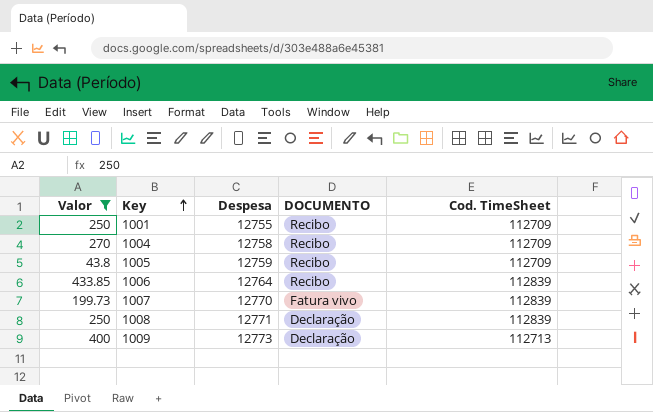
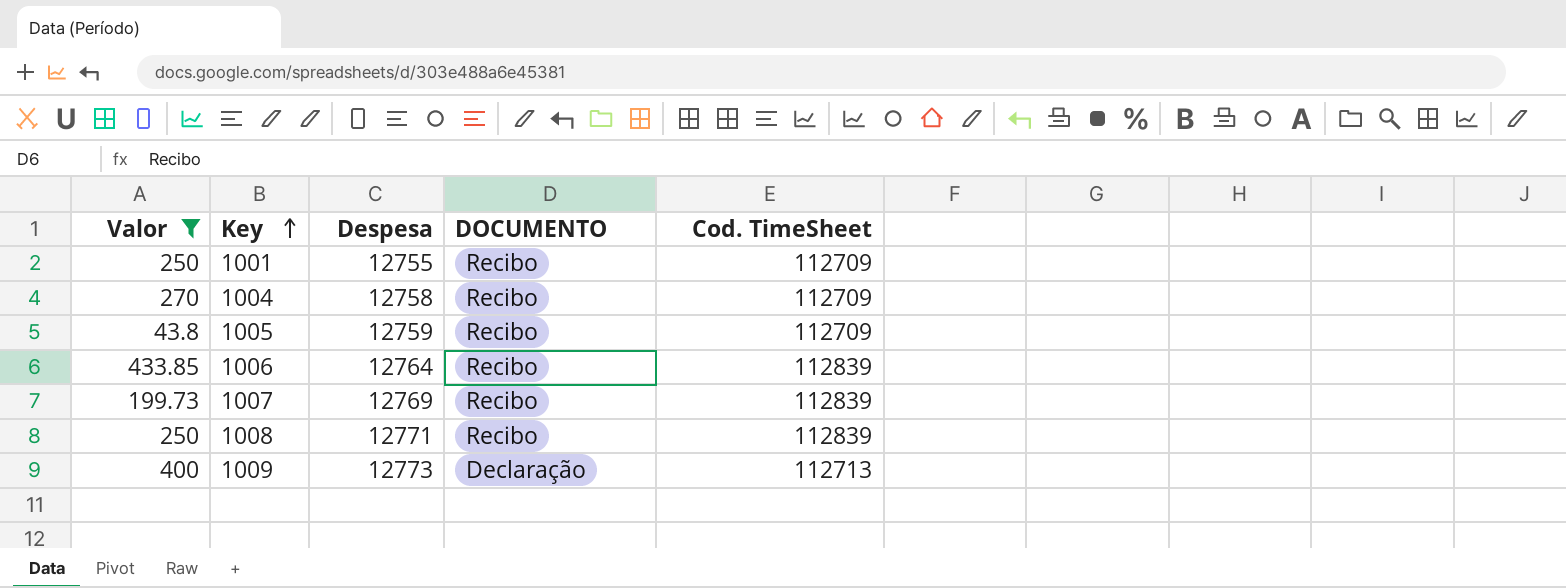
1007 | Despesa: 12770 -> 12769
1007 | DOCUMENTO: Fatura vivo -> Recibo
1008 | DOCUMENTO: Declaração -> Recibo

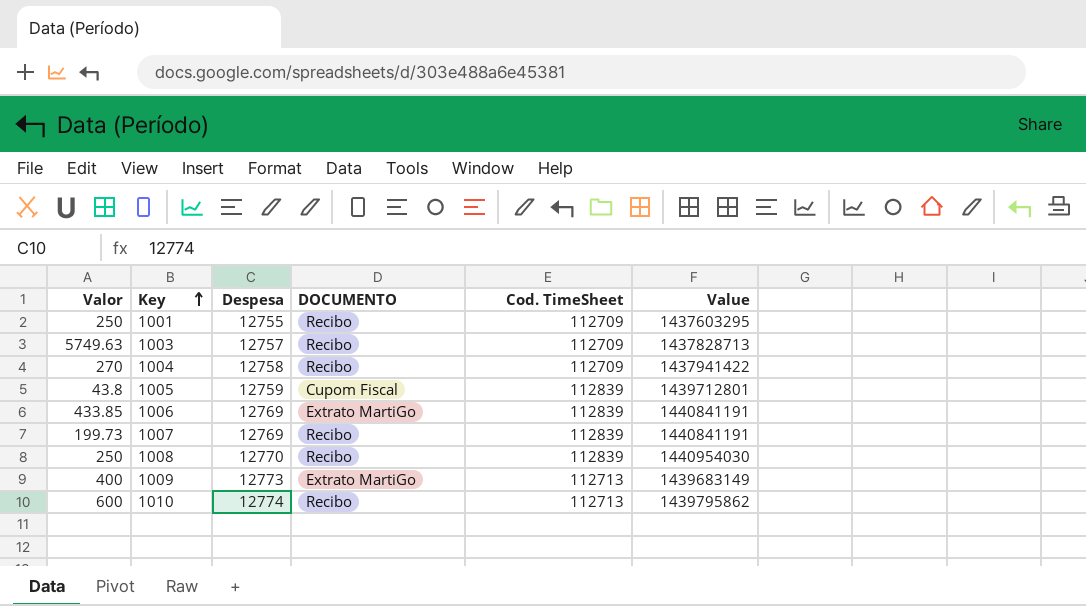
filter: Valor <= 433.85 -> none
column Value | formula: none -> [Despesa] * [Cod. TimeSheet]
1005 | DOCUMENTO: Recibo -> Cupom Fiscal
1005 | Cod. TimeSheet: 112709 -> 112839
1006 | Despesa: 12764 -> 12769
1006 | DOCUMENTO: Recibo -> Extrato MartiGo
1008 | Despesa: 12771 -> 12770
1009 | DOCUMENTO: Declaração -> Extrato MartiGo

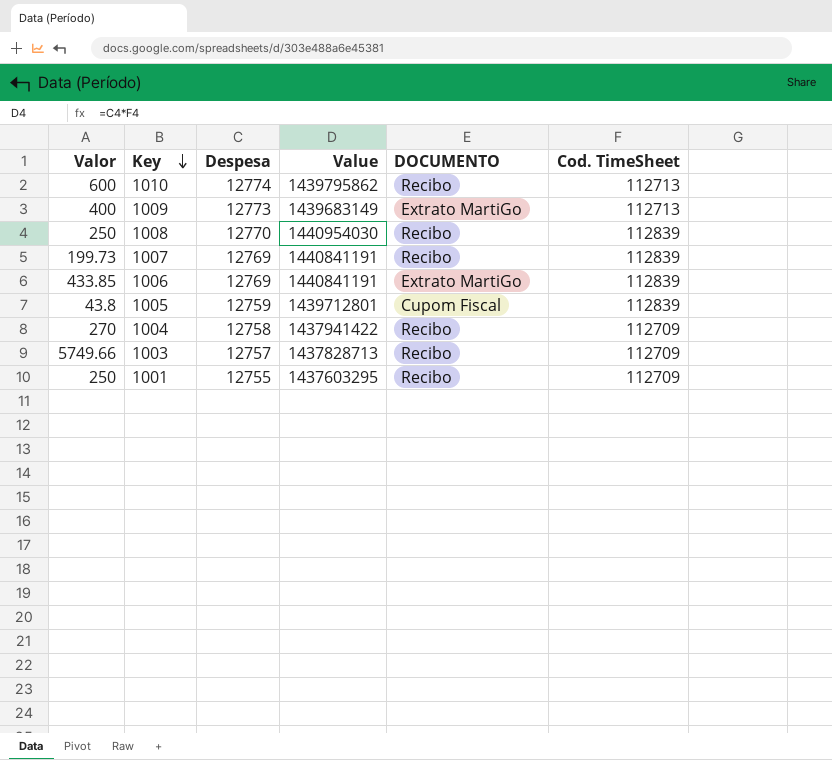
row order: Key ascending -> Key descending
column Value | position: 6 -> 4
1003 | Valor: 5749.63 -> 5749.66

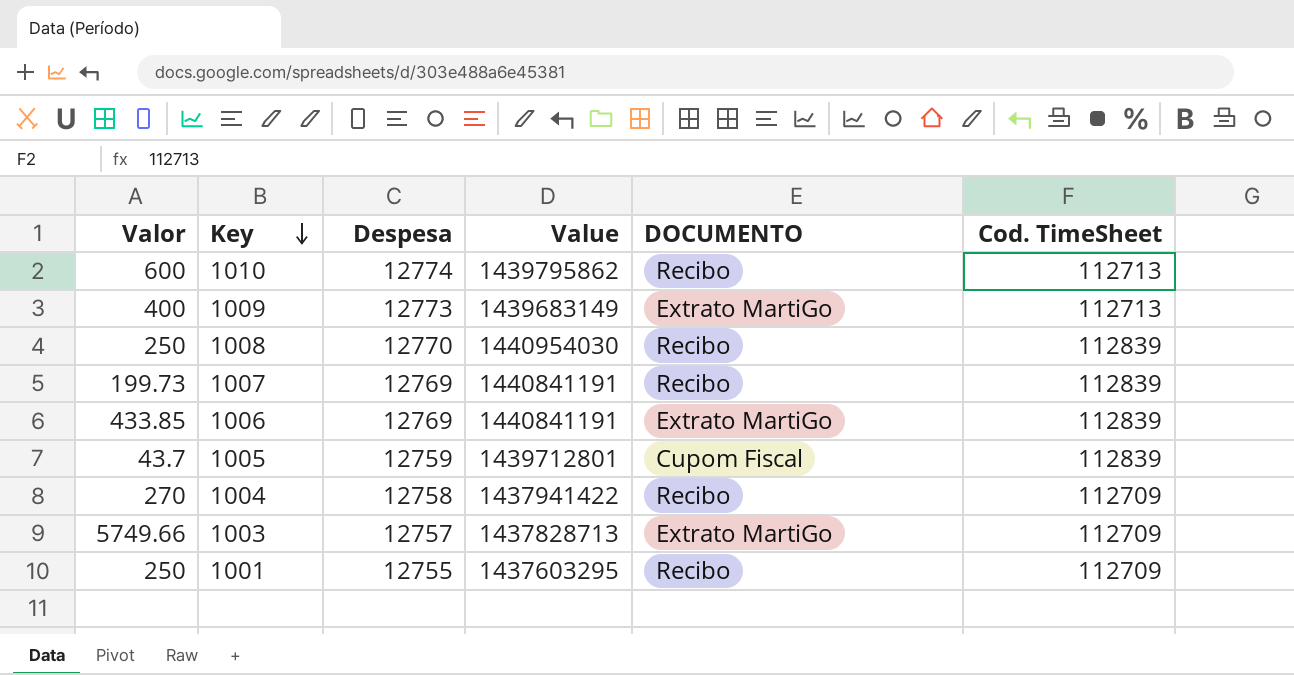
1005 | Valor: 43.8 -> 43.7
1003 | DOCUMENTO: Recibo -> Extrato MartiGo

